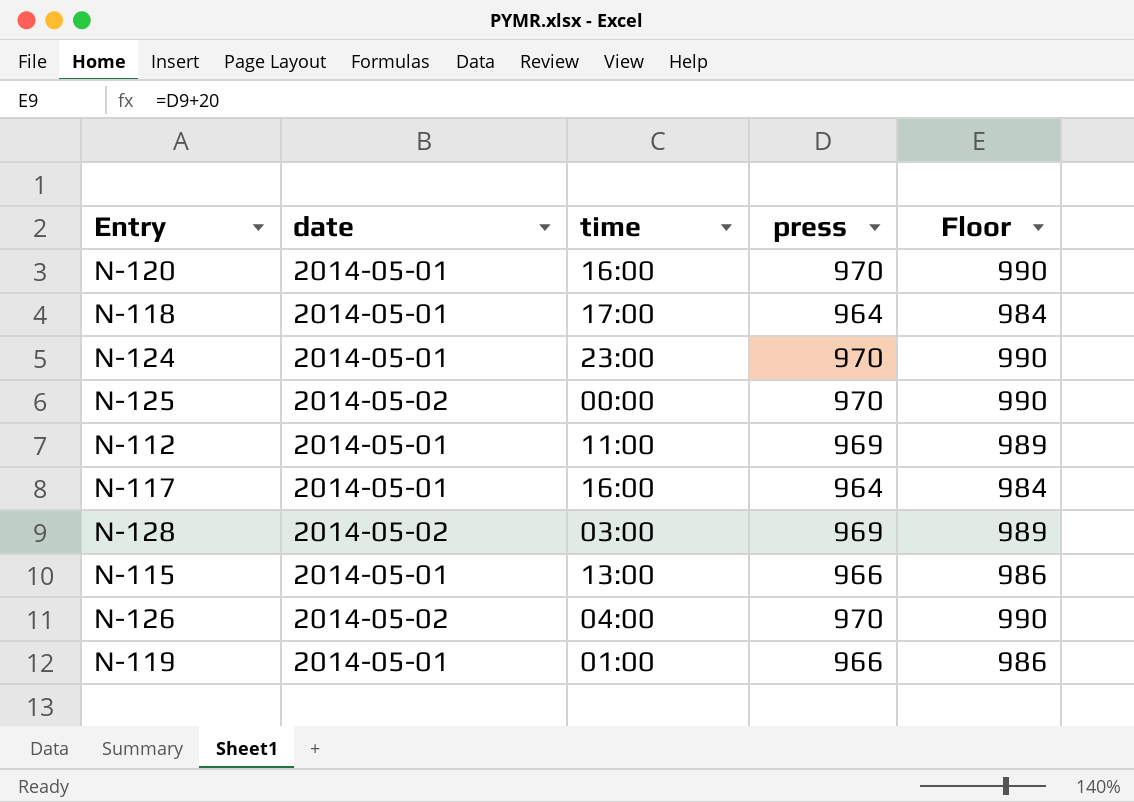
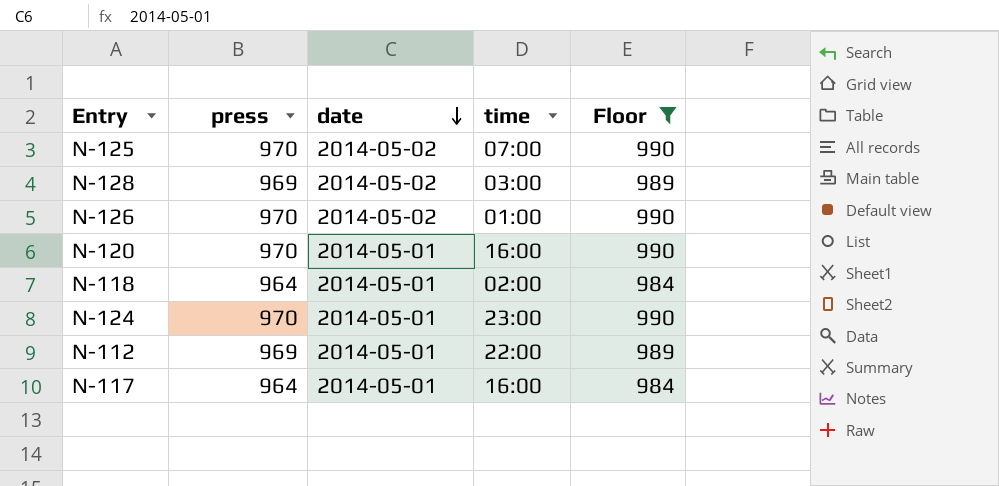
filter: none -> Floor != 986
row order: none -> date descending
column press | position: 4 -> 2
N-125 | time: 00:00 -> 07:00
N-126 | time: 04:00 -> 01:00
N-118 | time: 17:00 -> 02:00
N-112 | time: 11:00 -> 22:00

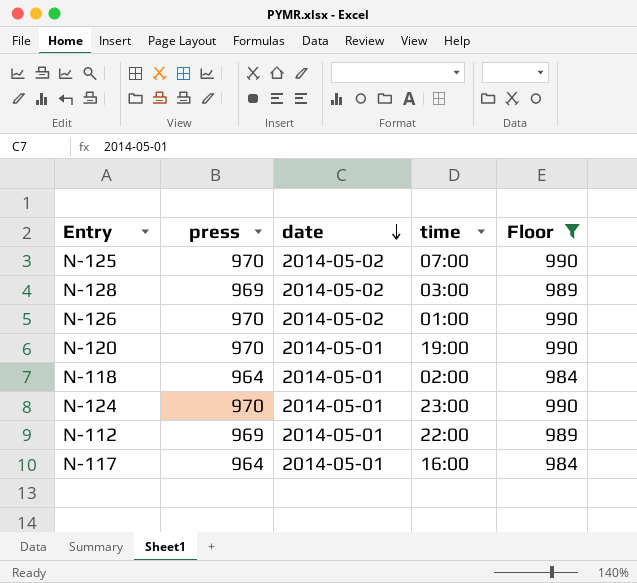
N-120 | time: 16:00 -> 19:00

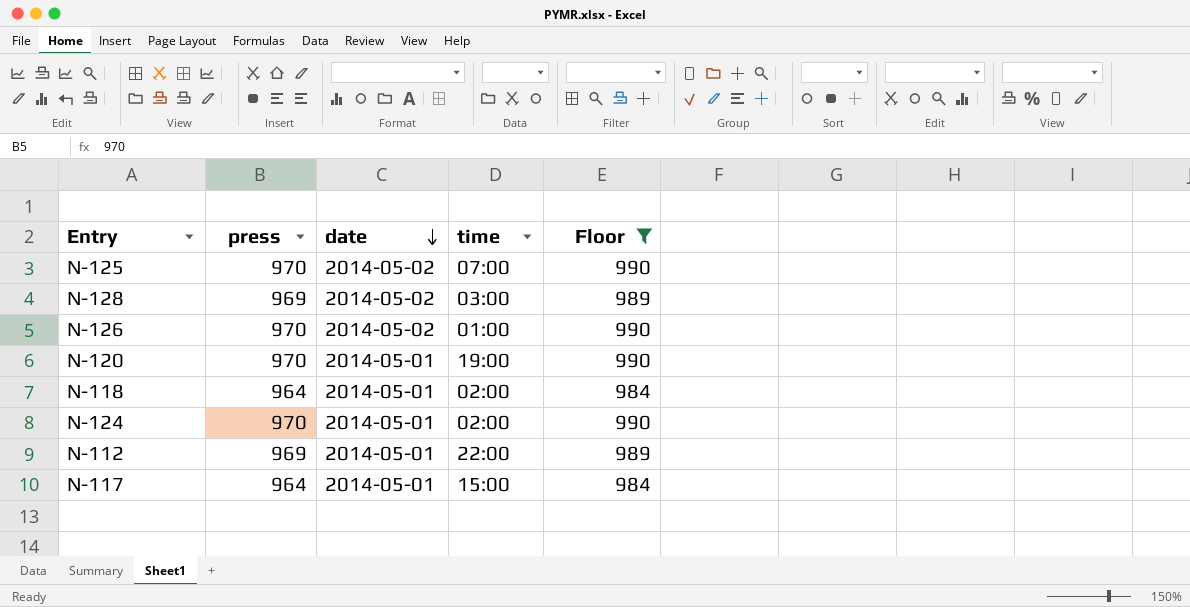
N-124 | time: 23:00 -> 02:00
N-117 | time: 16:00 -> 15:00

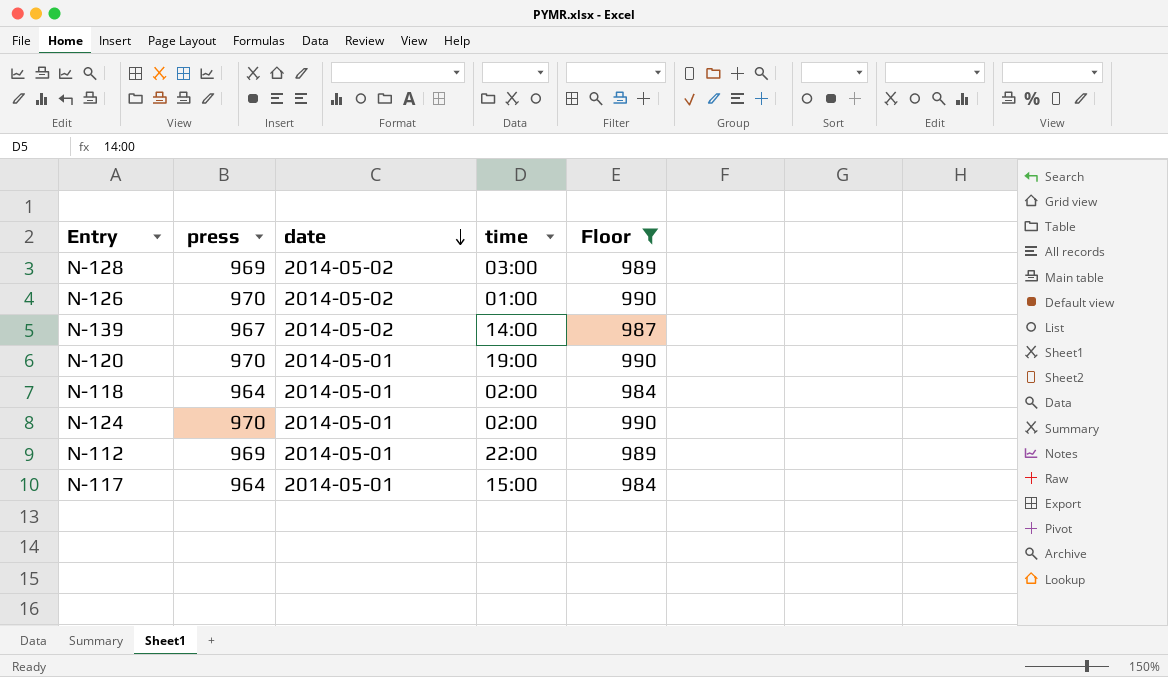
row N-125: 970 | 2014-05-02 | 07:00 | 990 -> none
row N-139: none -> 967 | 2014-05-02 | 14:00 | 987

